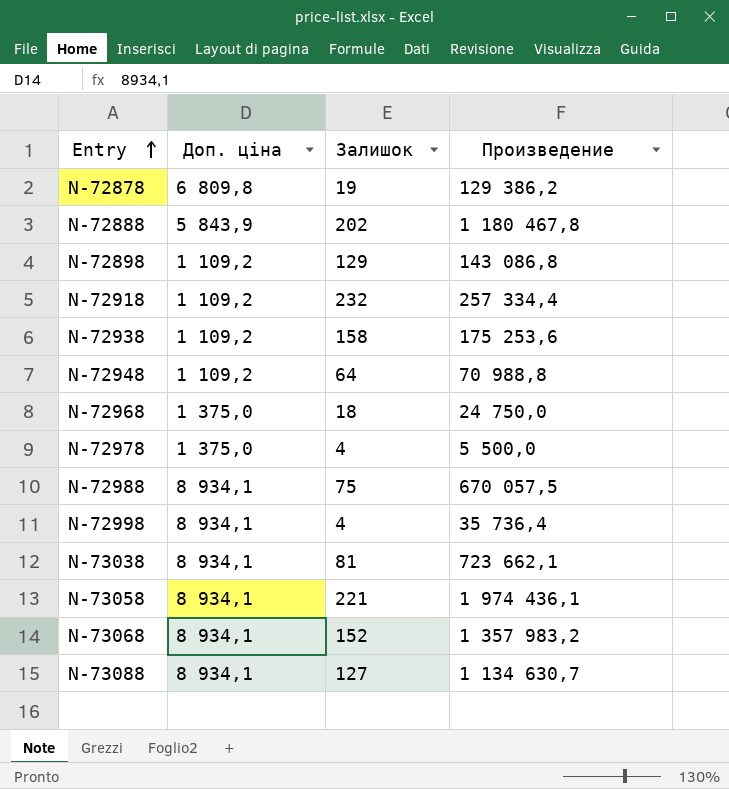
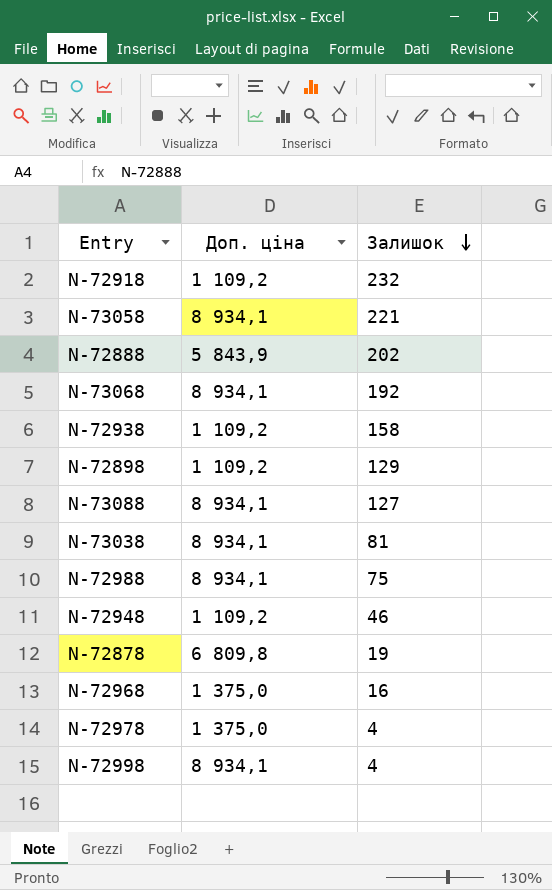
row order: Entry ascending -> Залишок descending
column Произведение | formula: [Доп. ціна] * [Залишок] -> none
N-73068 | Залишок: 152 -> 192
N-72948 | Залишок: 64 -> 46
N-72968 | Залишок: 18 -> 16

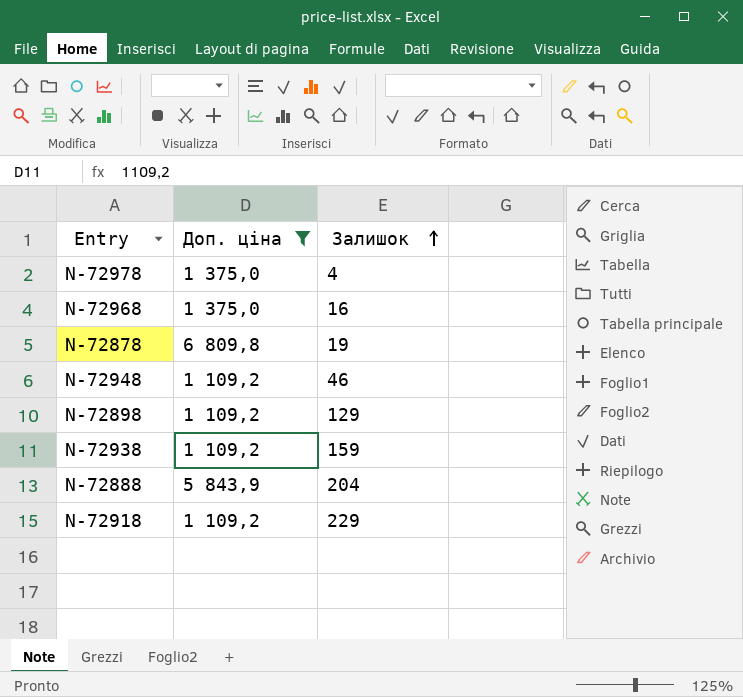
filter: none -> Доп. ціна != 8 934,1
row order: Залишок descending -> Залишок ascending
N-72938 | Залишок: 158 -> 159
N-72888 | Залишок: 202 -> 204
N-72918 | Залишок: 232 -> 229

